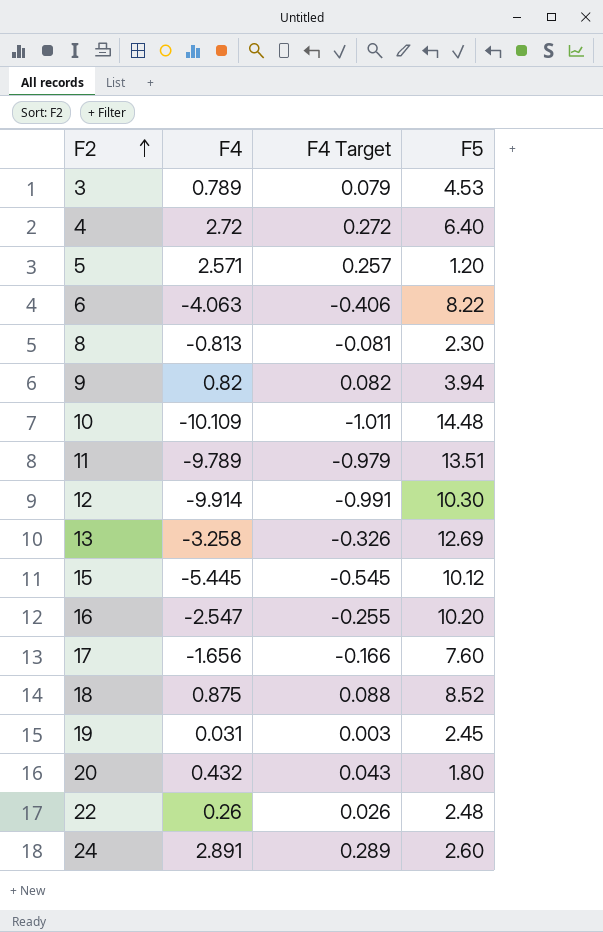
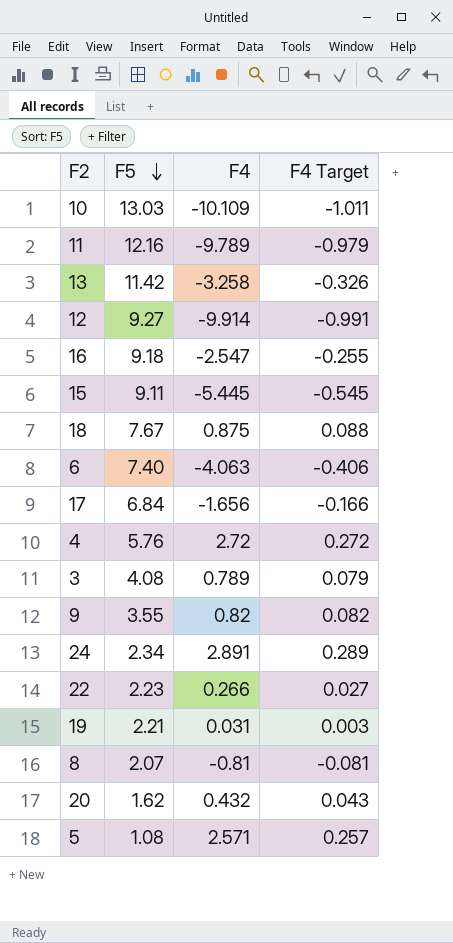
row order: F2 ascending -> F5 descending
column F5 | position: 4 -> 2
10 | F5: 14.48 -> 13.03
11 | F5: 13.51 -> 12.16
13 | F5: 12.69 -> 11.42
12 | F5: 10.30 -> 9.27
16 | F5: 10.20 -> 9.18
15 | F5: 10.12 -> 9.11
18 | F5: 8.52 -> 7.67
6 | F5: 8.22 -> 7.40
17 | F5: 7.60 -> 6.84
4 | F5: 6.40 -> 5.76
3 | F5: 4.53 -> 4.08
9 | F5: 3.94 -> 3.55
24 | F5: 2.60 -> 2.34
22 | F5: 2.48 -> 2.23
22 | F4: 0.26 -> 0.266
22 | F4 Target: 0.026 -> 0.027
19 | F5: 2.45 -> 2.21
8 | F5: 2.30 -> 2.07
8 | F4: -0.813 -> -0.81
20 | F5: 1.80 -> 1.62
5 | F5: 1.20 -> 1.08

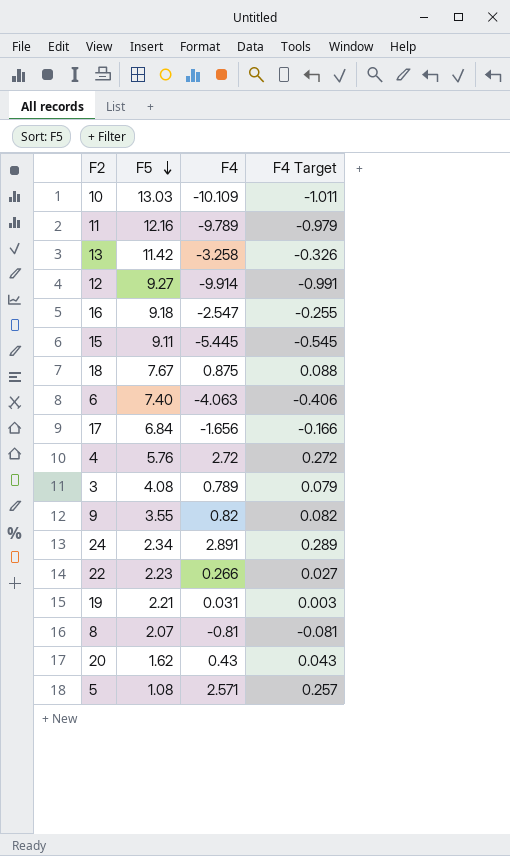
20 | F4: 0.432 -> 0.43

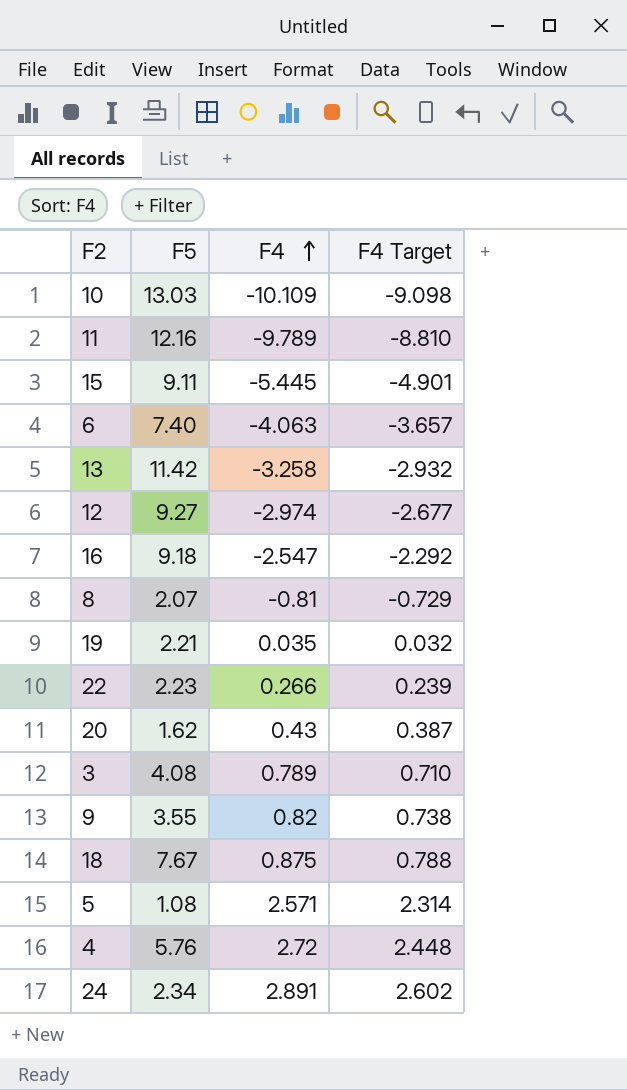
row order: F5 descending -> F4 ascending
column F4 Target | formula: [F4] * 0.1 -> [F4] * 0.9
row 17: 6.84 | -1.656 | -0.166 -> none
12 | F4: -9.914 -> -2.974
19 | F4: 0.031 -> 0.035

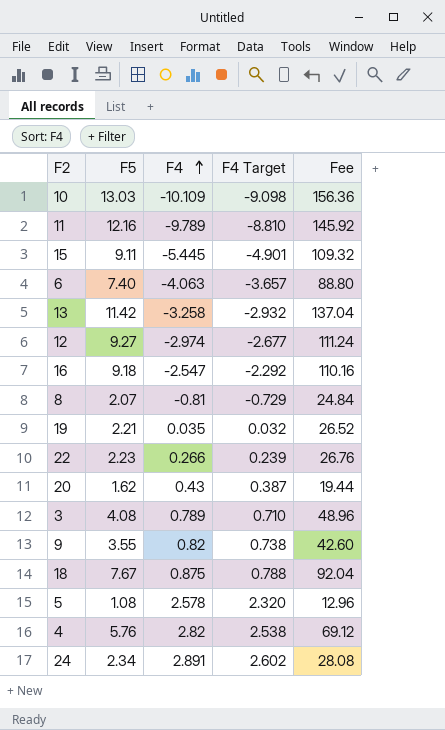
column Fee | formula: none -> [F5] * 12
5 | F4: 2.571 -> 2.578
5 | F4 Target: 2.314 -> 2.320
4 | F4: 2.72 -> 2.82
4 | F4 Target: 2.448 -> 2.538

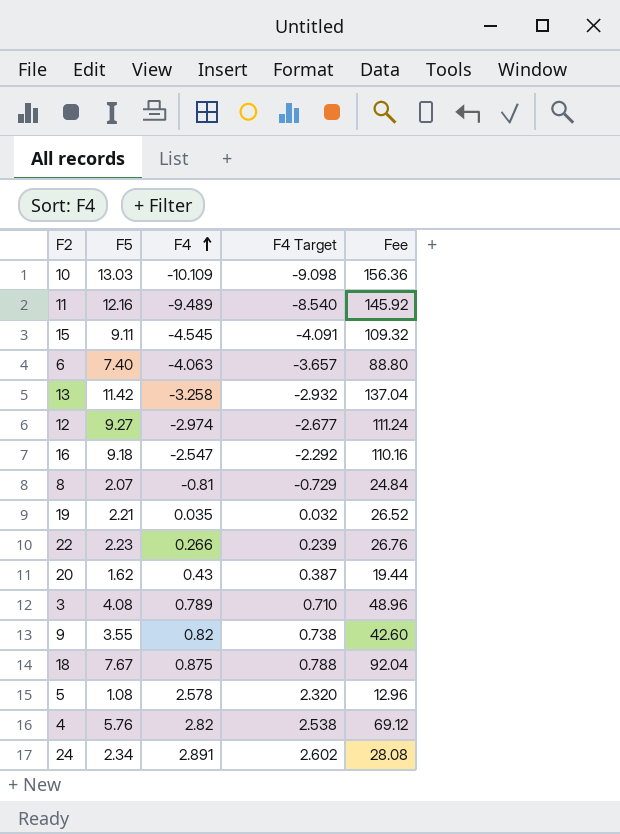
11 | F4: -9.789 -> -9.489
11 | F4 Target: -8.810 -> -8.540
15 | F4: -5.445 -> -4.545
15 | F4 Target: -4.901 -> -4.091

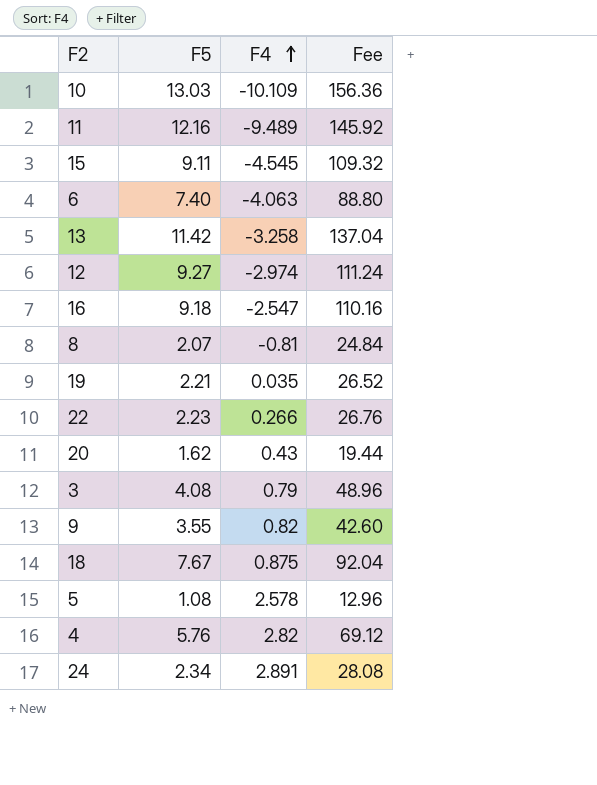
column F4 Target | formula: [F4] * 0.9 -> none
3 | F4: 0.789 -> 0.79

